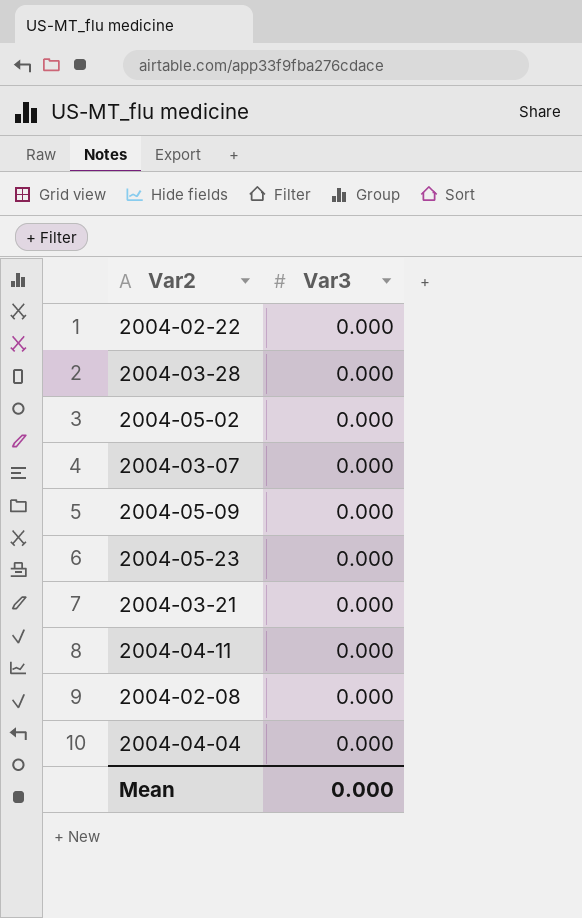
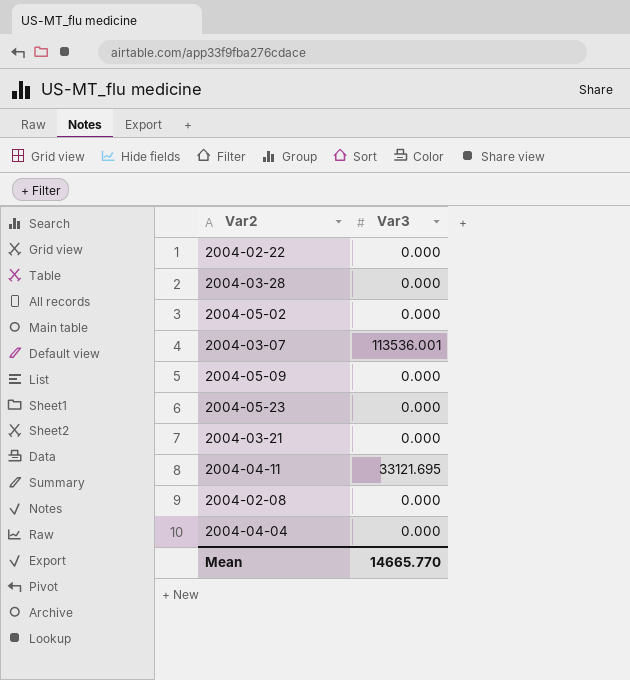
2004-03-07 | Var3: 0.000 -> 113536.001
2004-04-11 | Var3: 0.000 -> 33121.695
Mean | Var3: 0.000 -> 14665.770

